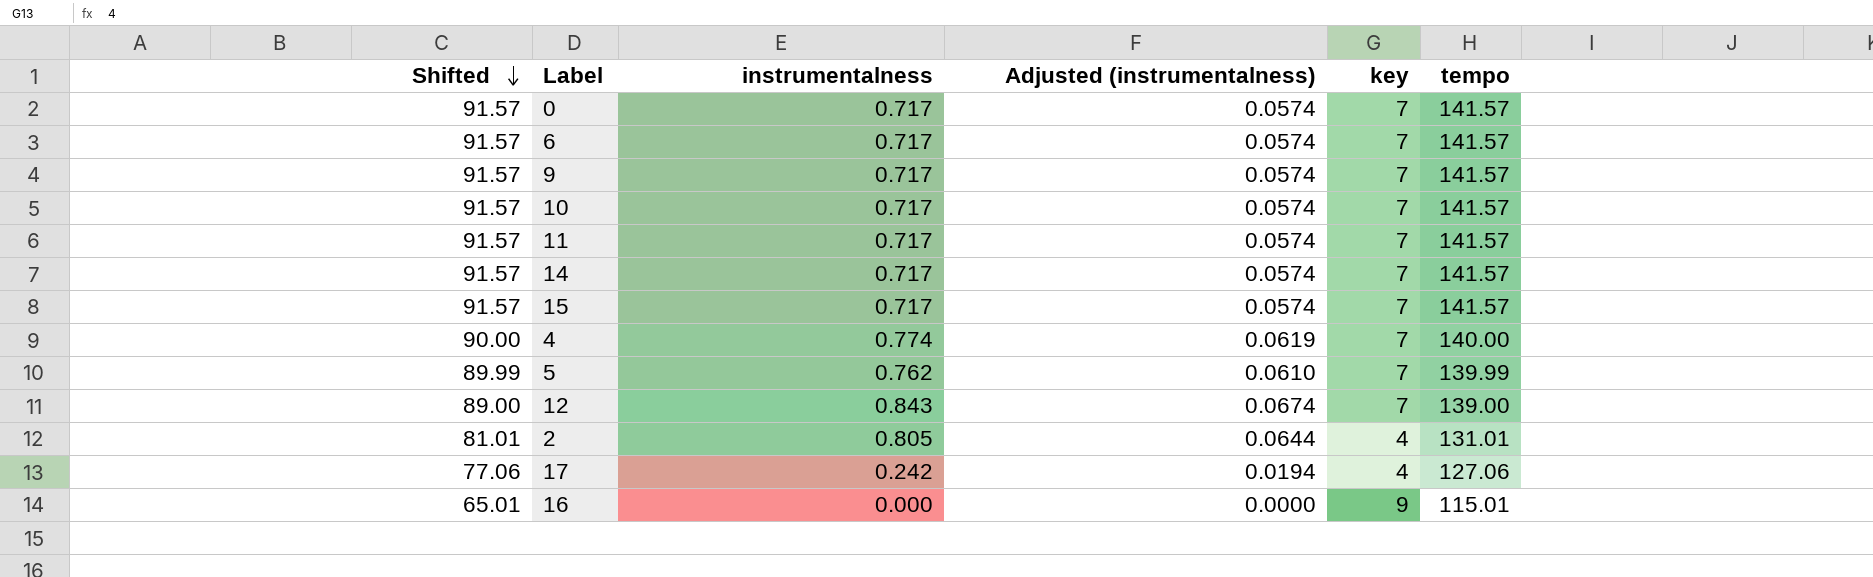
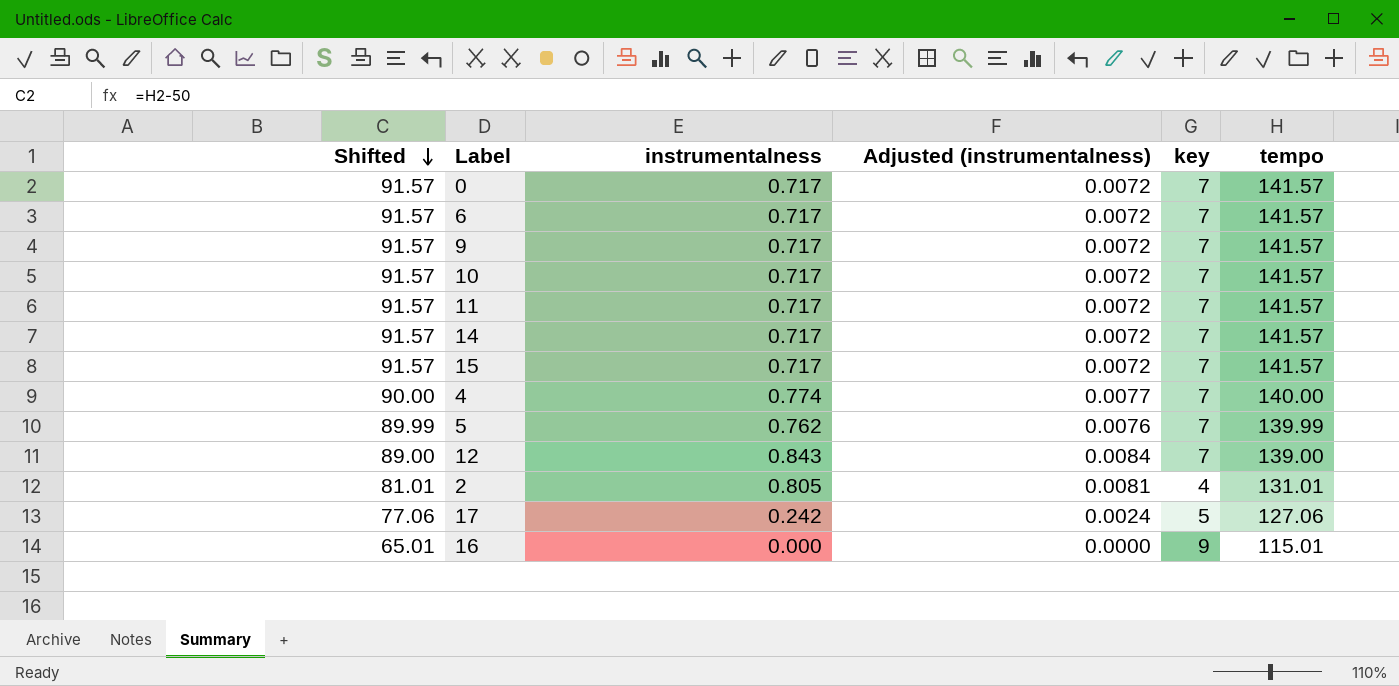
column Adjusted (instrumentalness) | formula: [instrumentalness] * 0.08 -> [instrumentalness] * 0.01
17 | key: 4 -> 5

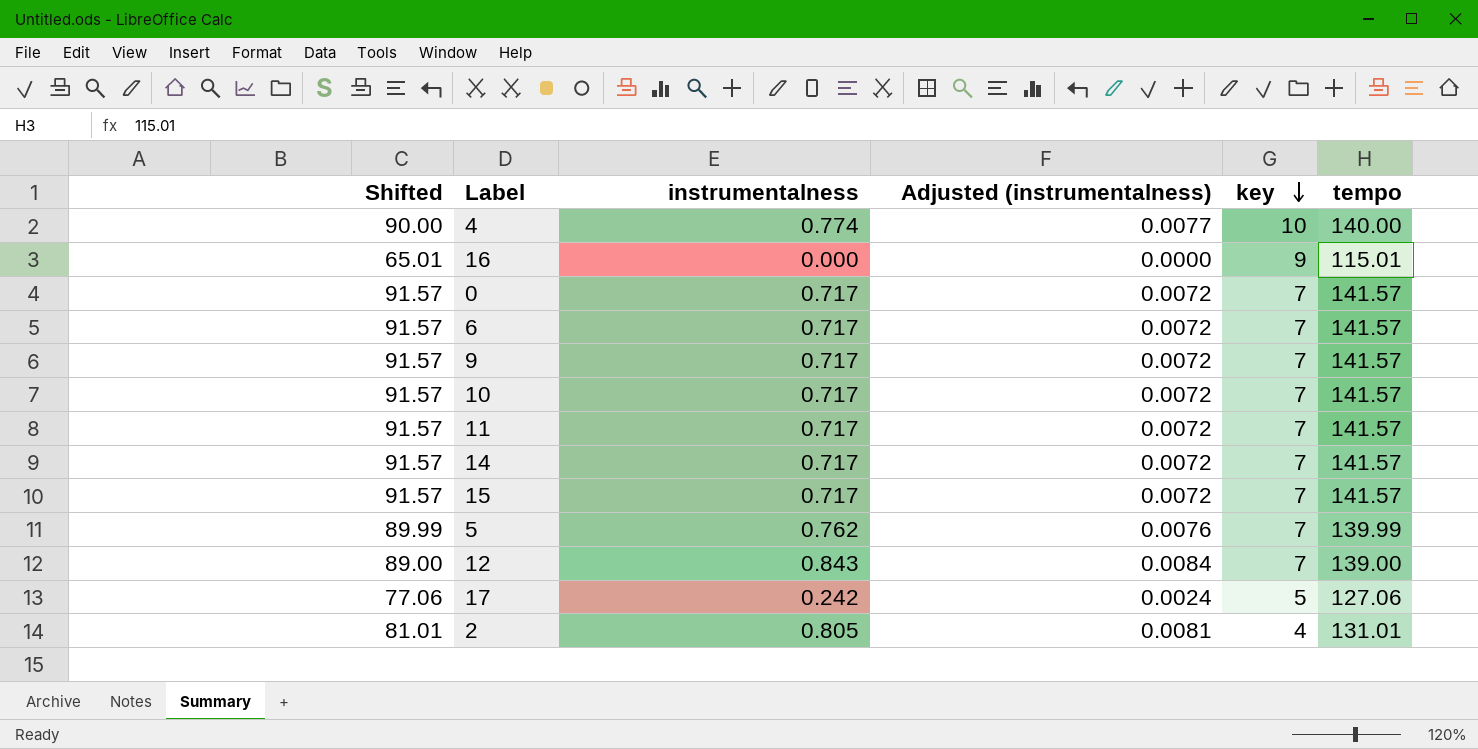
row order: Shifted descending -> key descending
4 | key: 7 -> 10

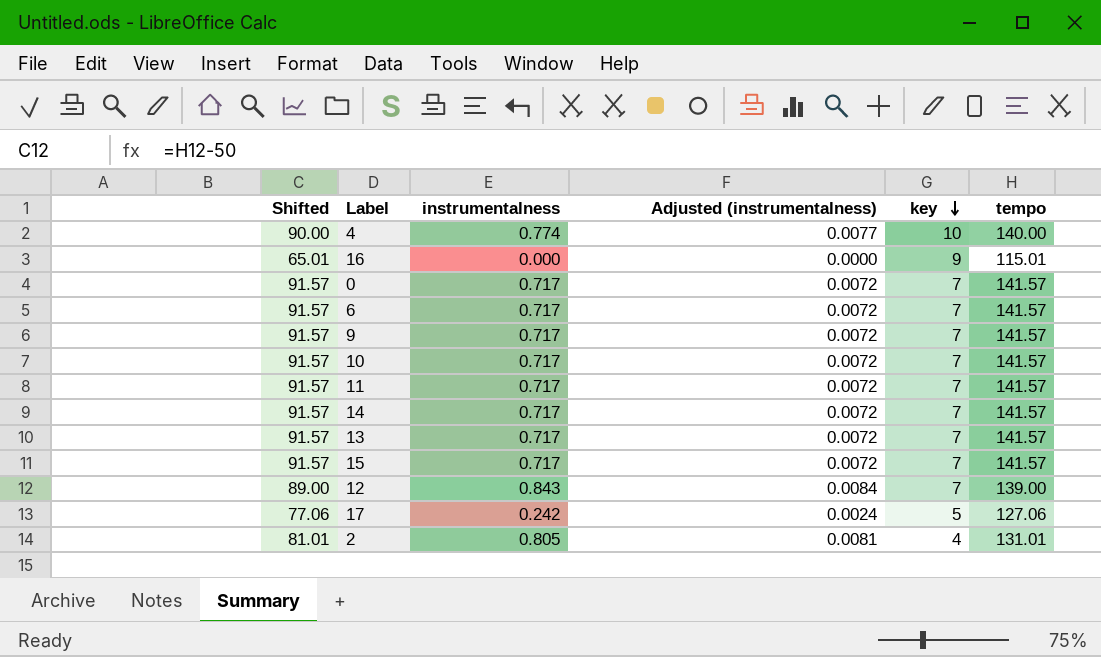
row 5: 89.99 | 0.762 | 0.0076 | 7 | 139.99 -> none
row 13: none -> 91.57 | 0.717 | 0.0072 | 7 | 141.57

